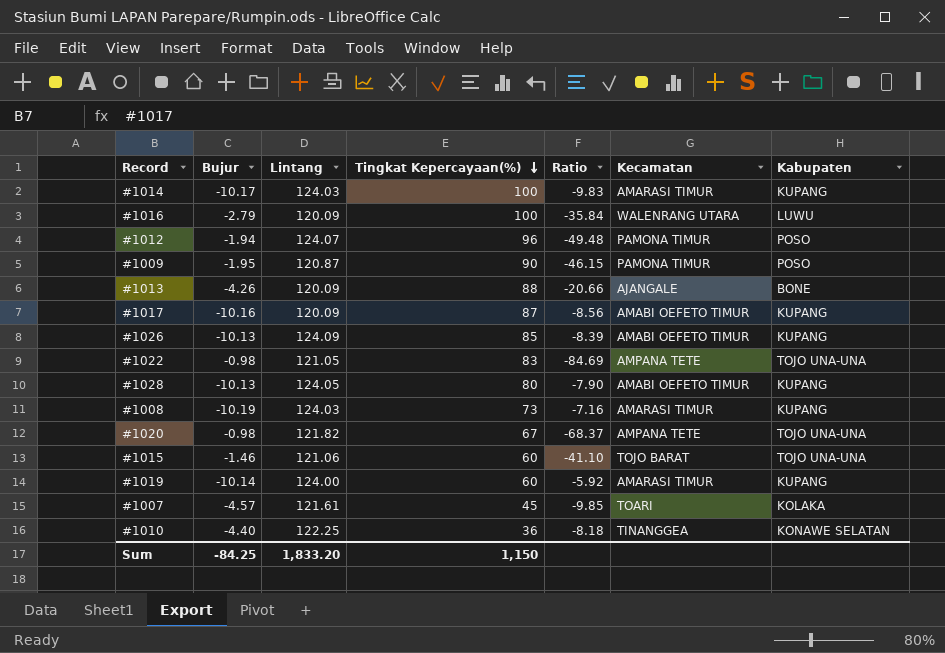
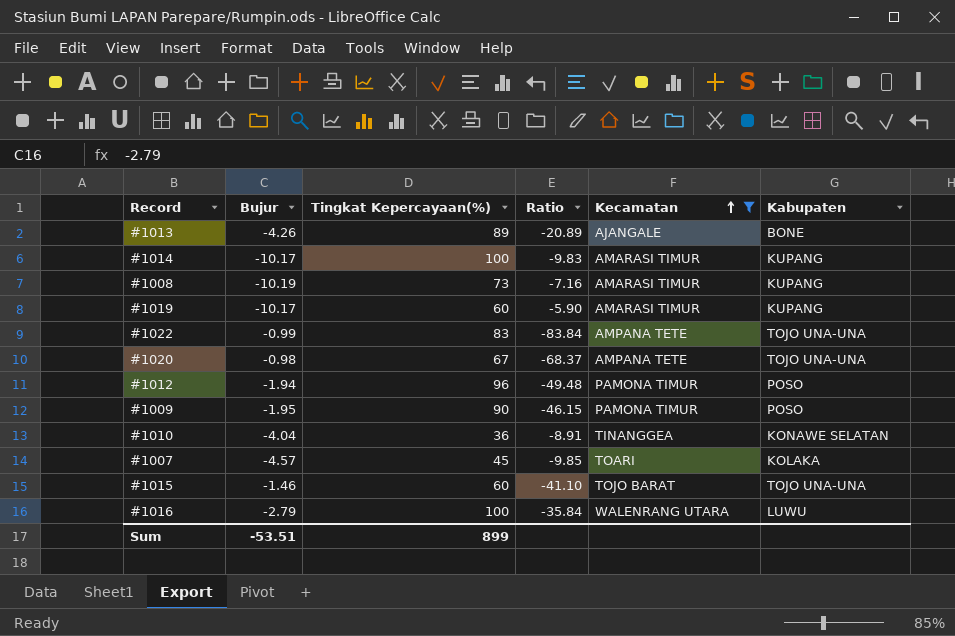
filter: none -> Kecamatan != AMABI OEFETO TIMUR
row order: Tingkat Kepercayaan(%) descending -> Kecamatan ascending
column Lintang | position: 3 -> none
#1013 | Tingkat Kepercayaan(%): 88 -> 89
#1013 | Ratio: -20.66 -> -20.89
#1019 | Bujur: -10.14 -> -10.17
#1019 | Ratio: -5.92 -> -5.90
#1022 | Bujur: -0.98 -> -0.99
#1022 | Ratio: -84.69 -> -83.84
#1010 | Bujur: -4.40 -> -4.04
#1010 | Ratio: -8.18 -> -8.91
Sum | Bujur: -84.25 -> -53.51
Sum | Tingkat Kepercayaan(%): 1,150 -> 899

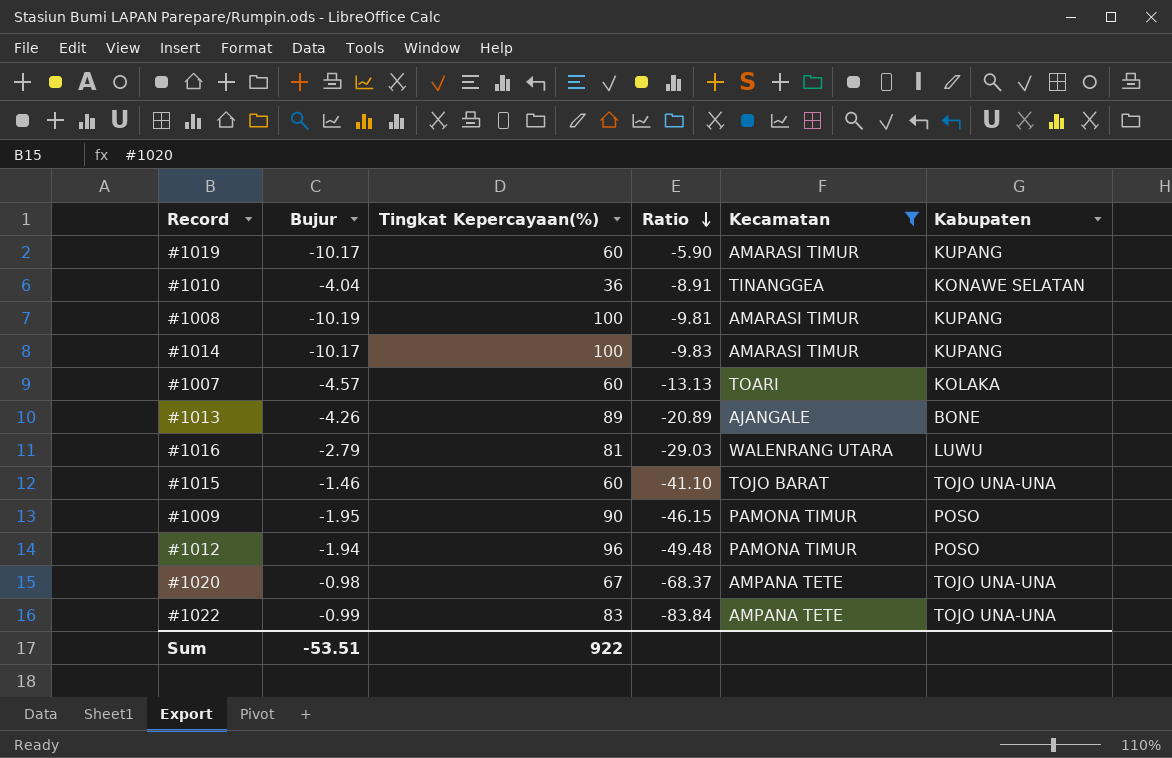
row order: Kecamatan ascending -> Ratio descending
#1008 | Tingkat Kepercayaan(%): 73 -> 100
#1008 | Ratio: -7.16 -> -9.81
#1007 | Tingkat Kepercayaan(%): 45 -> 60
#1007 | Ratio: -9.85 -> -13.13
#1016 | Tingkat Kepercayaan(%): 100 -> 81
#1016 | Ratio: -35.84 -> -29.03
Sum | Tingkat Kepercayaan(%): 899 -> 922

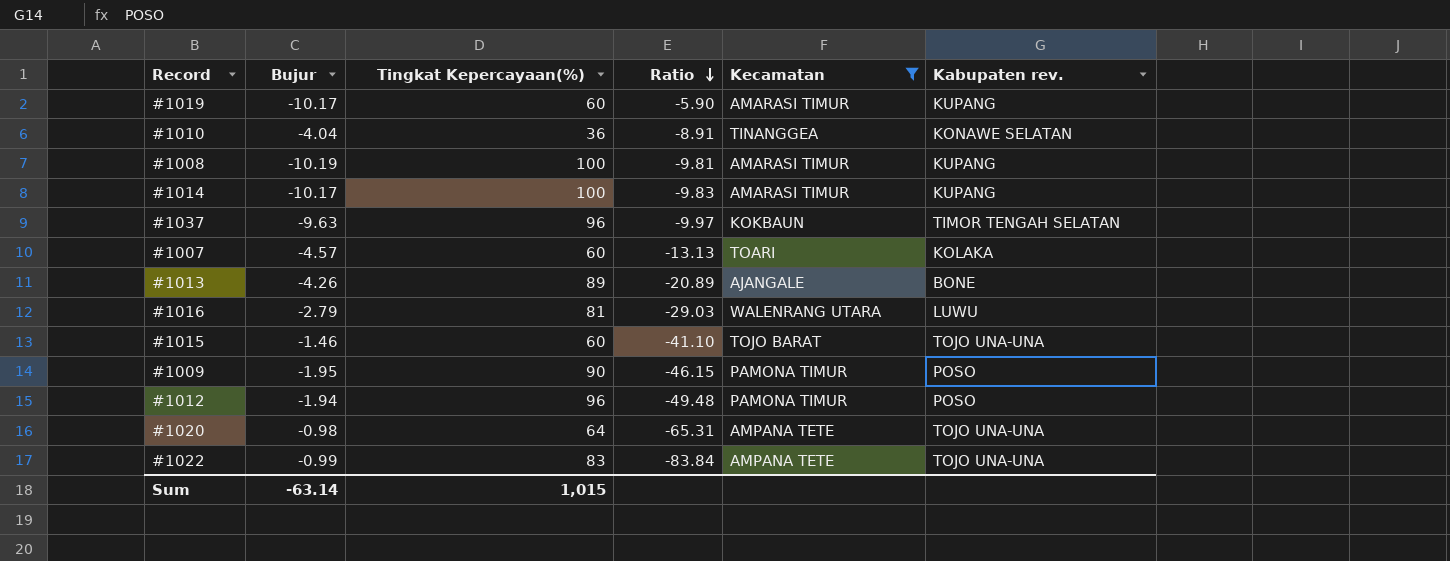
column name: Kabupaten -> Kabupaten rev.
row #1037: none -> -9.63 | 96 | -9.97 | KOKBAUN | TIMOR TENGAH SELATAN
#1020 | Tingkat Kepercayaan(%): 67 -> 64
#1020 | Ratio: -68.37 -> -65.31
Sum | Bujur: -53.51 -> -63.14
Sum | Tingkat Kepercayaan(%): 922 -> 1,015

